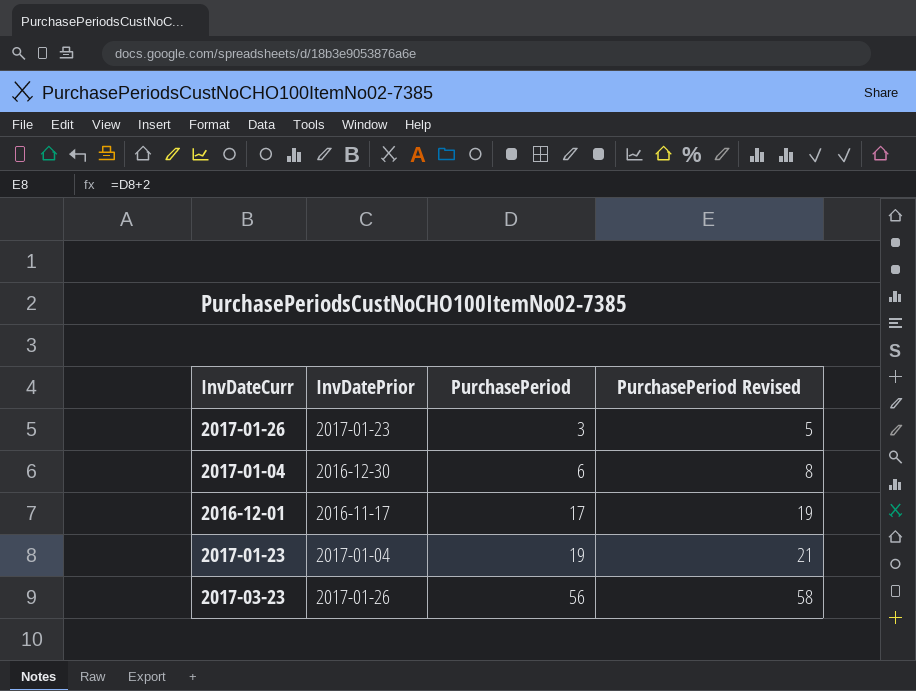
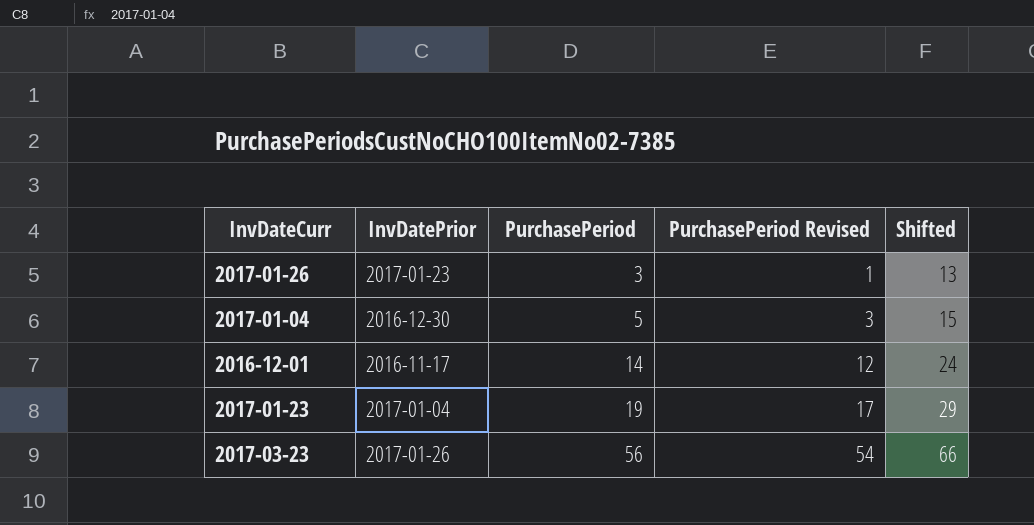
column PurchasePeriod Revised | formula: [PurchasePeriod] + 2 -> [PurchasePeriod] - 2
column Shifted | formula: none -> [PurchasePeriod] + 10
2017-01-04 | PurchasePeriod: 6 -> 5
2016-12-01 | PurchasePeriod: 17 -> 14

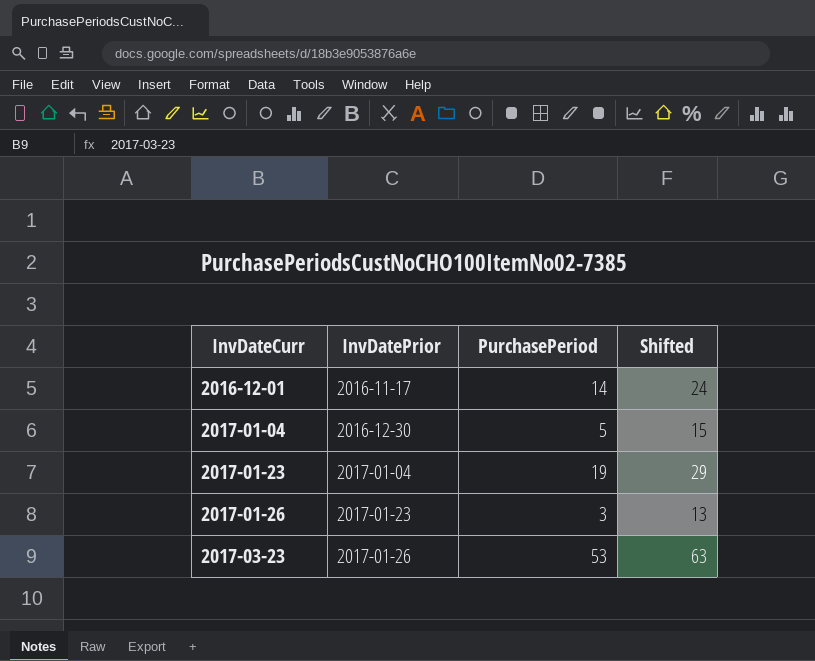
row order: PurchasePeriod ascending -> InvDateCurr ascending
column PurchasePeriod Revised | formula: [PurchasePeriod] - 2 -> none
2017-03-23 | PurchasePeriod: 56 -> 53
2017-03-23 | Shifted: 66 -> 63

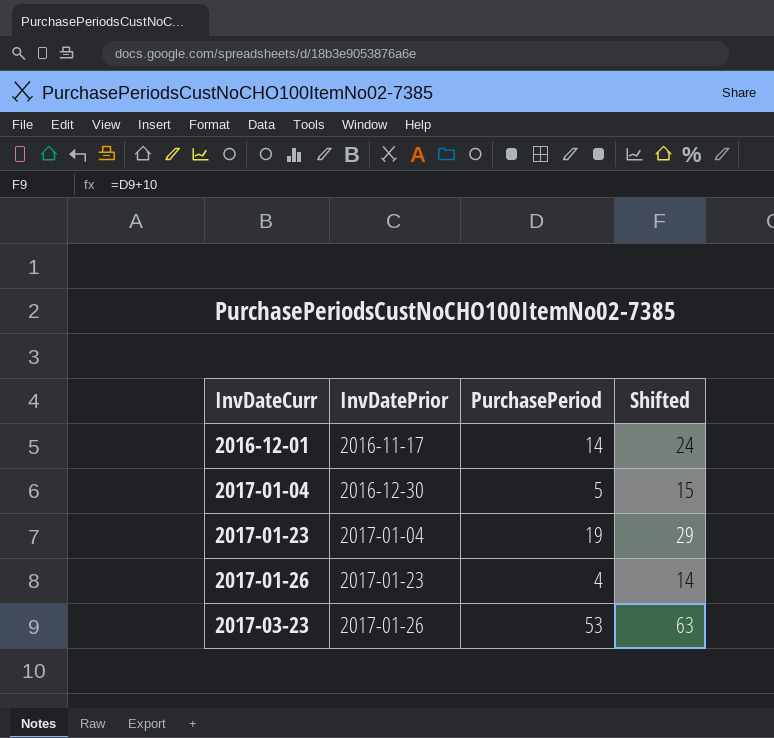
2017-01-26 | PurchasePeriod: 3 -> 4
2017-01-26 | Shifted: 13 -> 14

